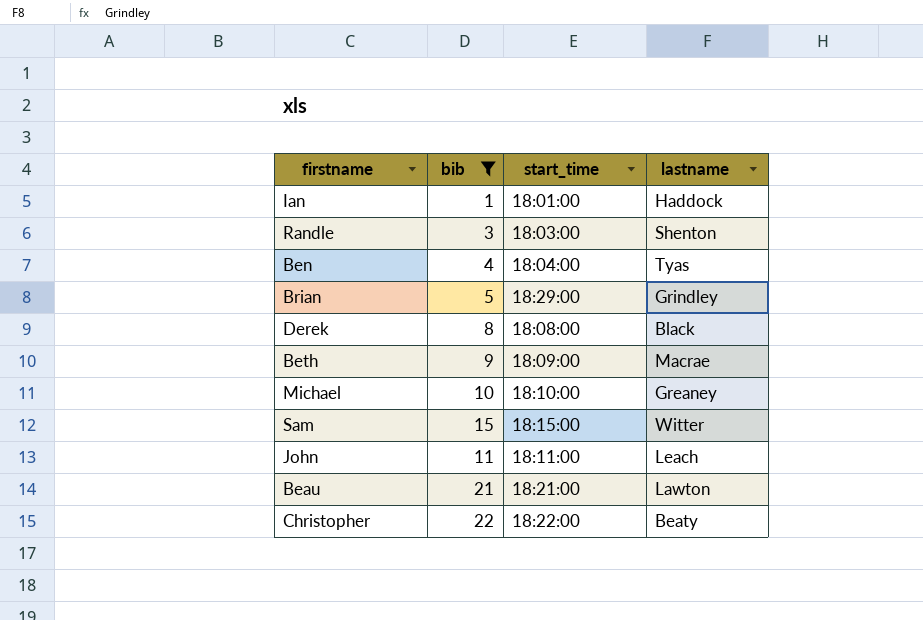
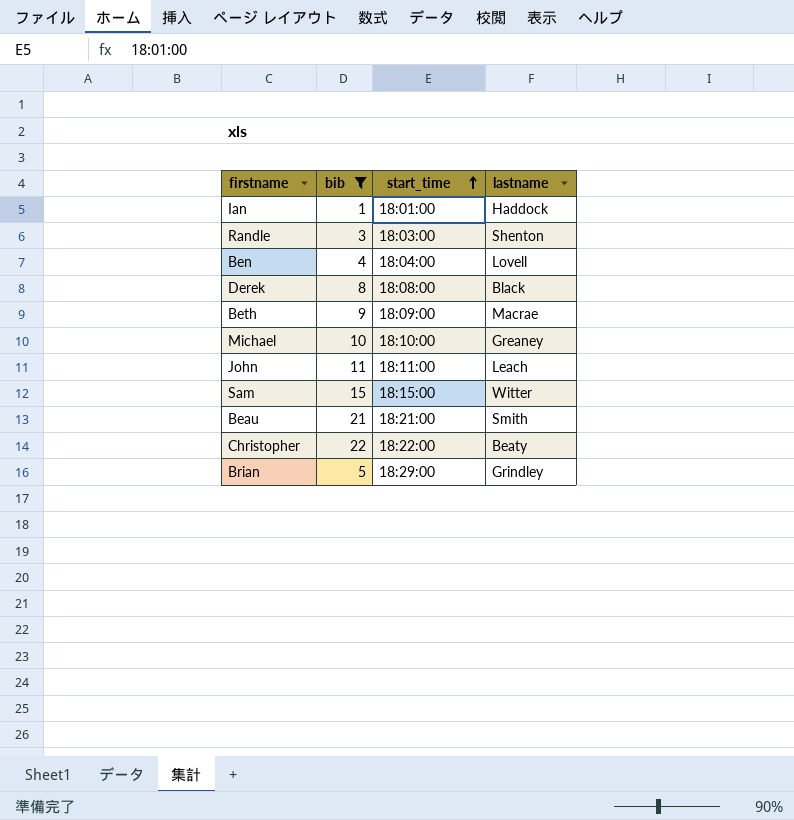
row order: none -> start_time ascending
Ben | lastname: Tyas -> Lovell
Beau | lastname: Lawton -> Smith

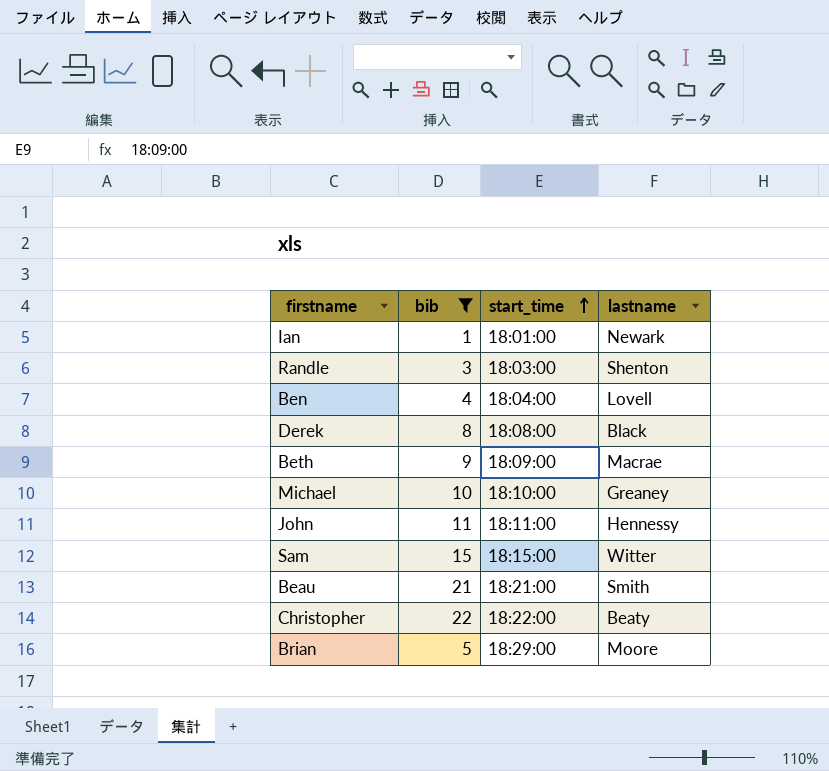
Ian | lastname: Haddock -> Newark
John | lastname: Leach -> Hennessy
Brian | lastname: Grindley -> Moore

